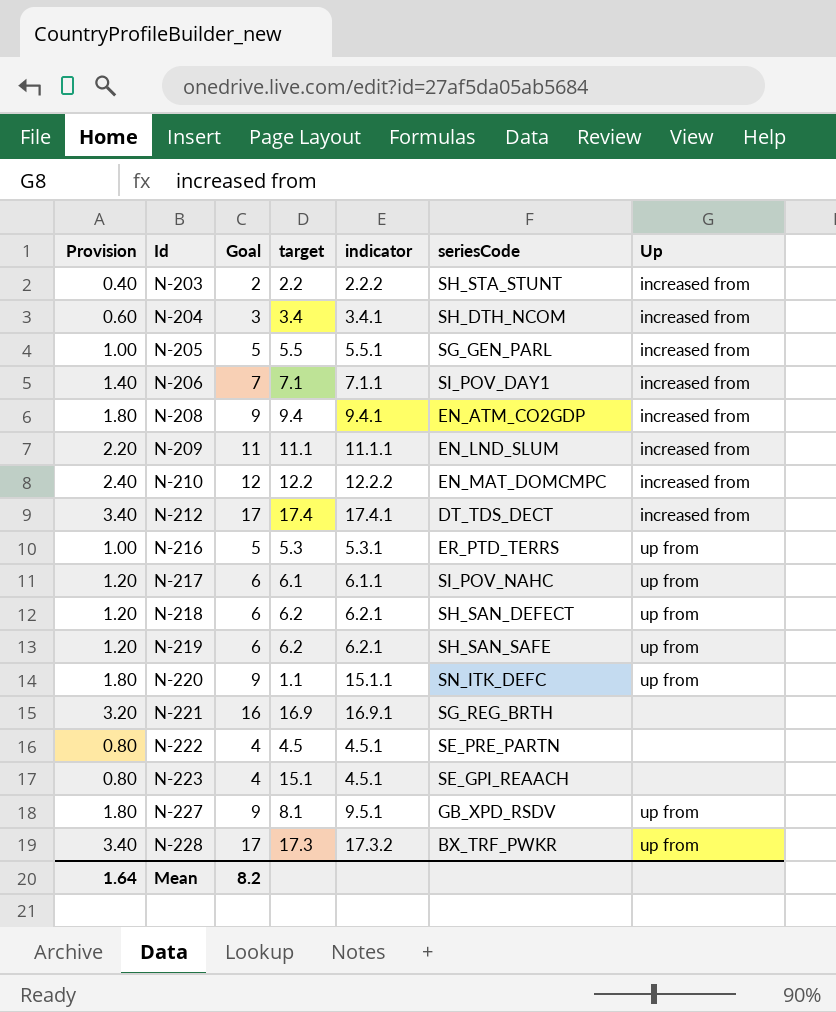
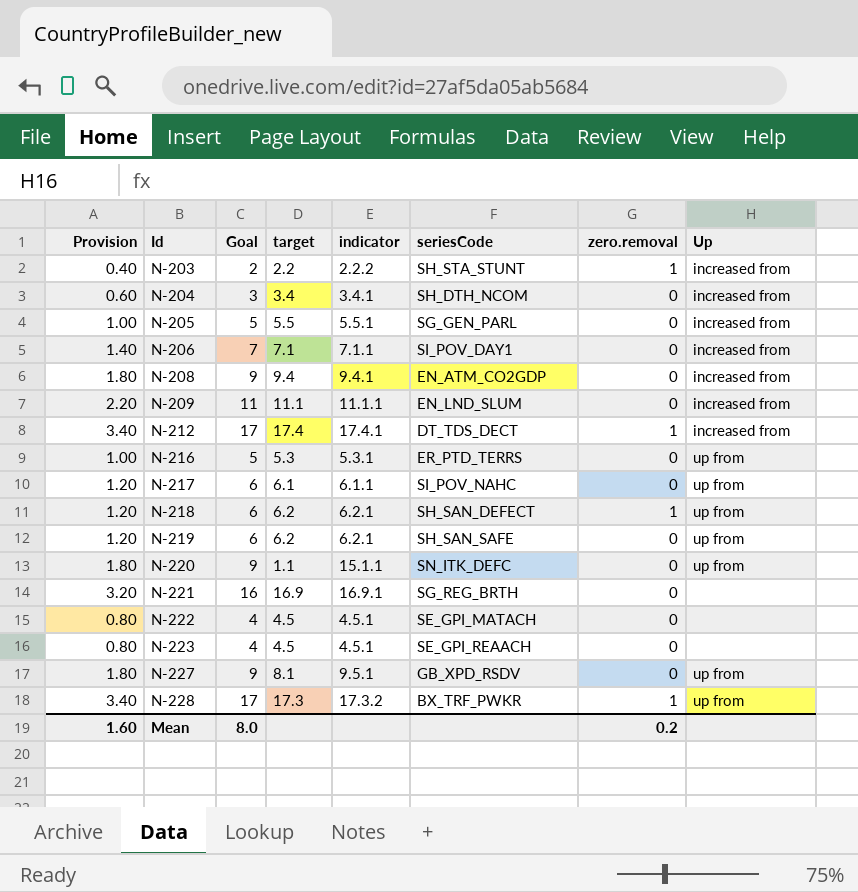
column zero.removal | position: none -> 7
row N-210: 2.40 | 12 | 12.2 | 12.2.2 | EN_MAT_DOMCMPC | increased from -> none
N-222 | seriesCode: SE_PRE_PARTN -> SE_GPI_MATACH
N-223 | target: 15.1 -> 4.5
Mean | Provision: 1.64 -> 1.60
Mean | Goal: 8.2 -> 8.0

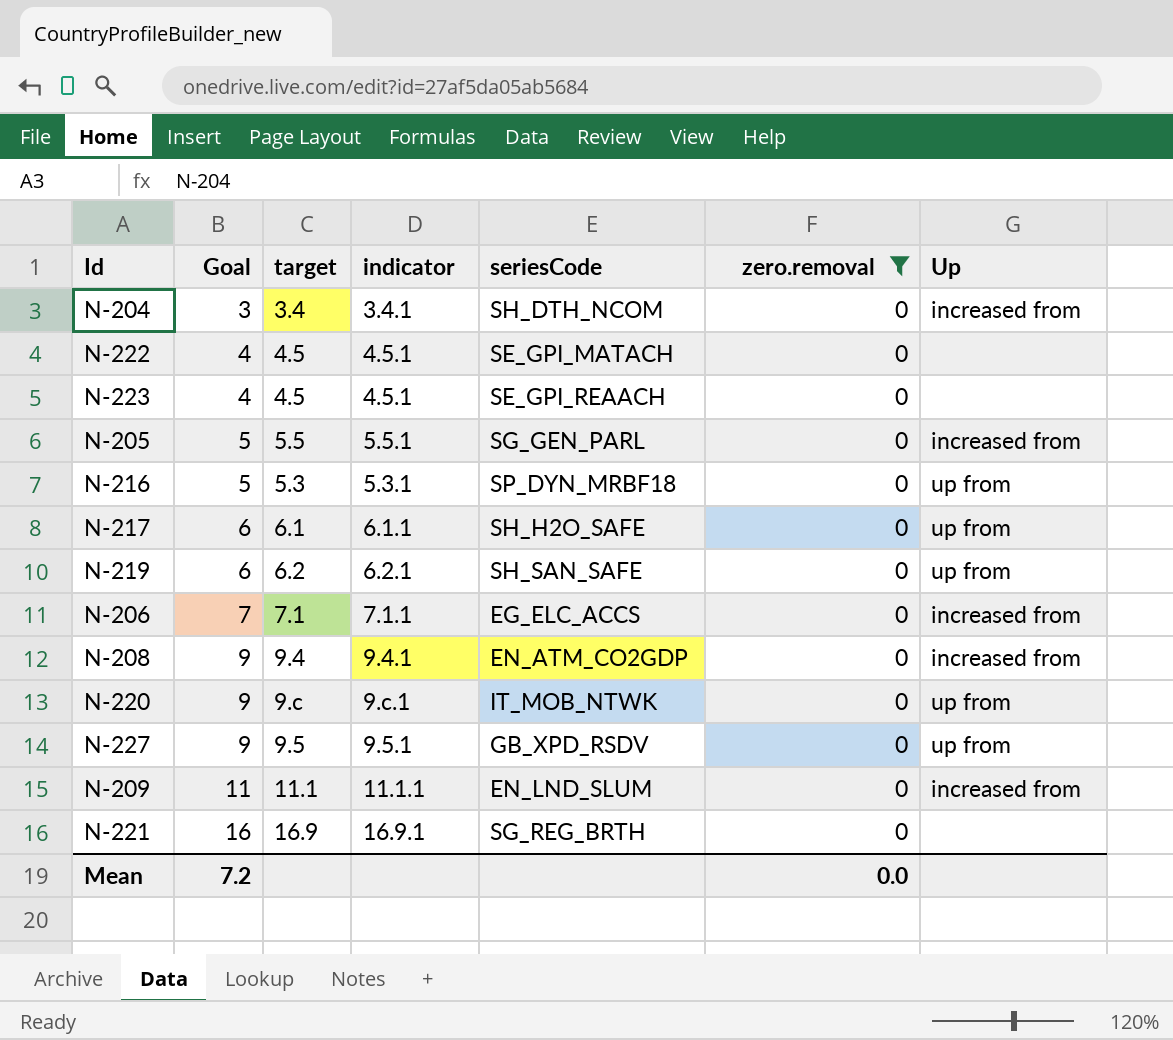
filter: none -> zero.removal = 0
row order: Id ascending -> Goal ascending
column Provision | formula: [Goal] * 0.2 -> none
N-216 | seriesCode: ER_PTD_TERRS -> SP_DYN_MRBF18
N-217 | seriesCode: SI_POV_NAHC -> SH_H2O_SAFE
N-206 | seriesCode: SI_POV_DAY1 -> EG_ELC_ACCS
N-220 | target: 1.1 -> 9.c
N-220 | indicator: 15.1.1 -> 9.c.1
N-220 | seriesCode: SN_ITK_DEFC -> IT_MOB_NTWK
N-227 | target: 8.1 -> 9.5
Mean | Goal: 8.0 -> 7.2
Mean | zero.removal: 0.2 -> 0.0

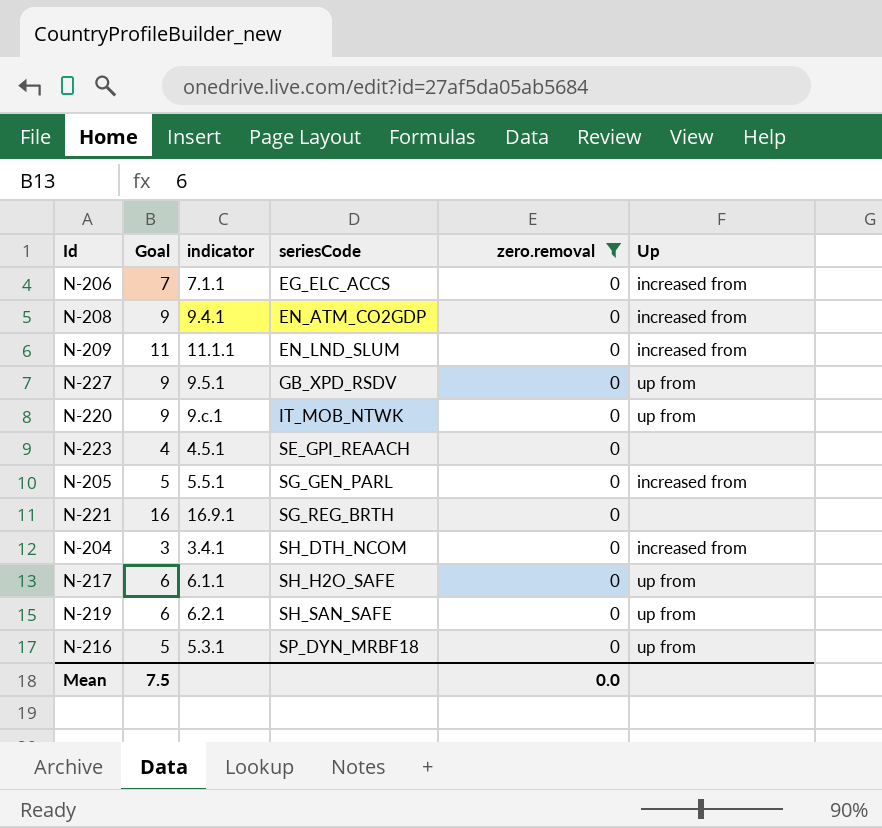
row order: Goal ascending -> seriesCode ascending
column target | position: 3 -> none
row N-222: 4 | 4.5 | 4.5.1 | SE_GPI_MATACH | 0 | none -> none
Mean | Goal: 7.2 -> 7.5

